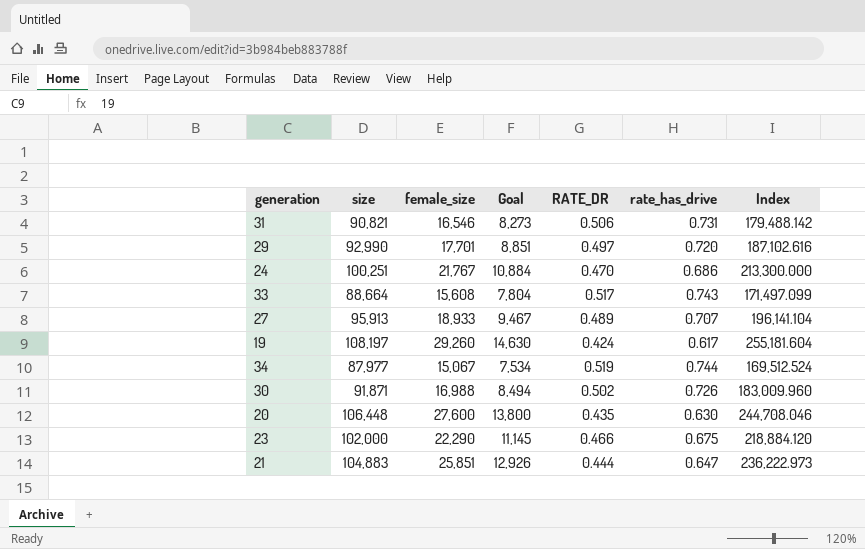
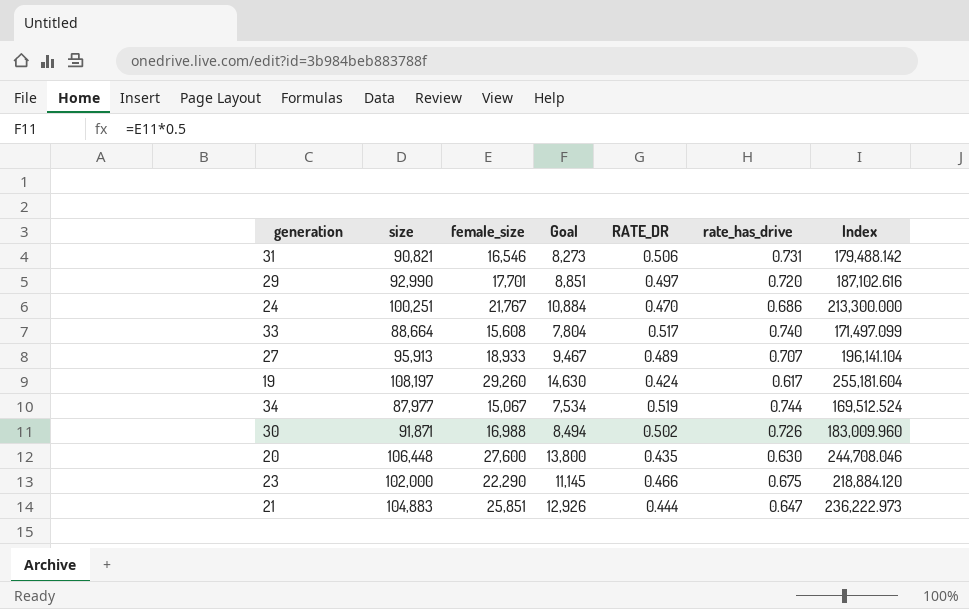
33 | rate_has_drive: 0.743 -> 0.740

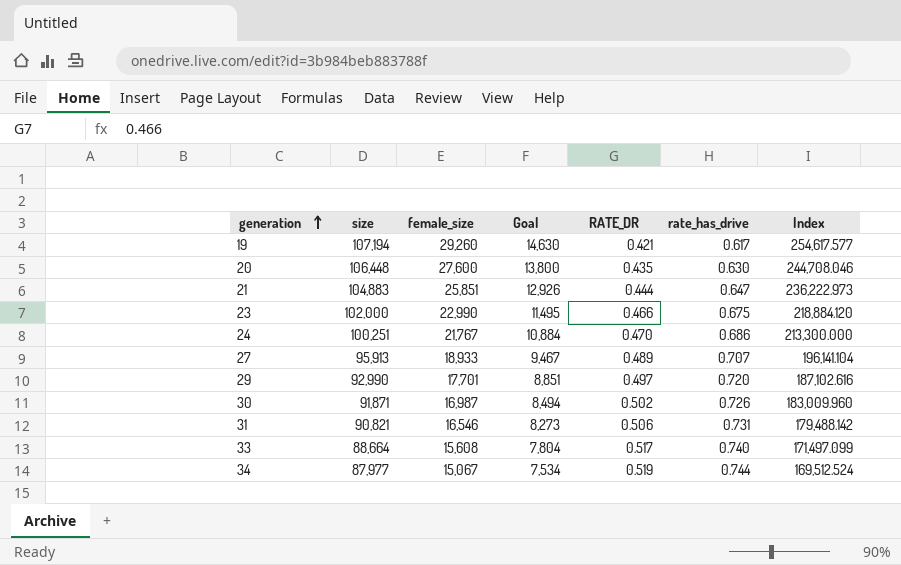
row order: none -> generation ascending
19 | size: 108,197 -> 107,194
19 | RATE_DR: 0.424 -> 0.421
19 | Index: 255,181.604 -> 254,617.577
23 | female_size: 22,290 -> 22,990
23 | Goal: 11,145 -> 11,495
30 | female_size: 16,988 -> 16,987

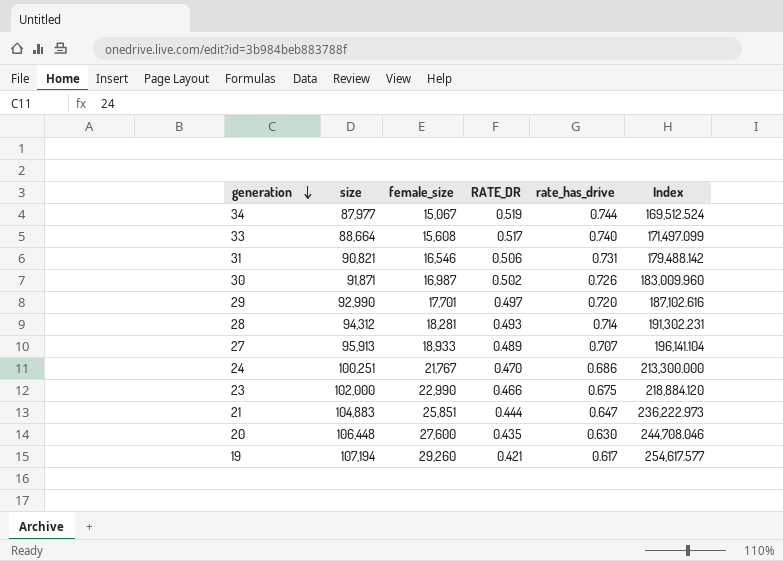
row order: generation ascending -> generation descending
column Goal | formula: [female_size] * 0.5 -> none
row 28: none -> 94,312 | 18,281 | 0.493 | 0.714 | 191,302.231

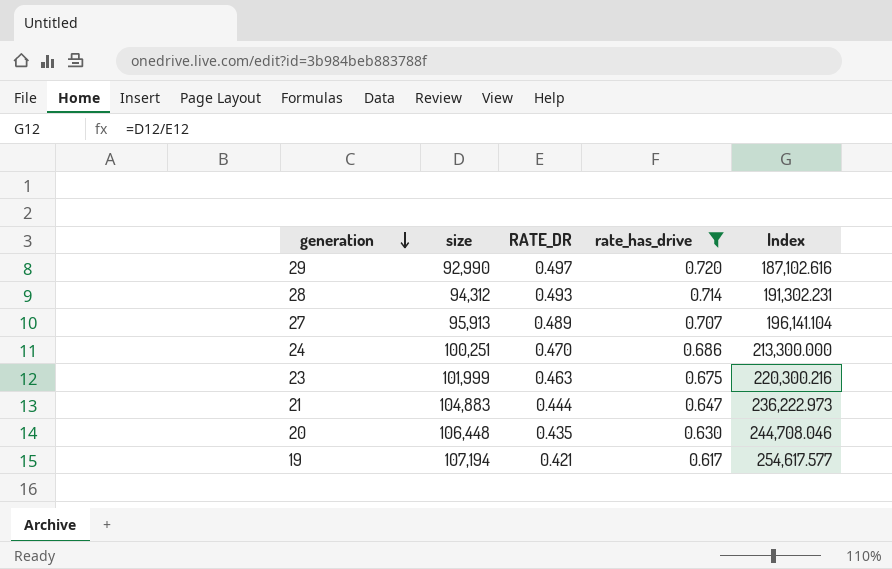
filter: none -> rate_has_drive <= 0.720
column female_size | position: 3 -> none
23 | size: 102,000 -> 101,999
23 | RATE_DR: 0.466 -> 0.463
23 | Index: 218,884.120 -> 220,300.216

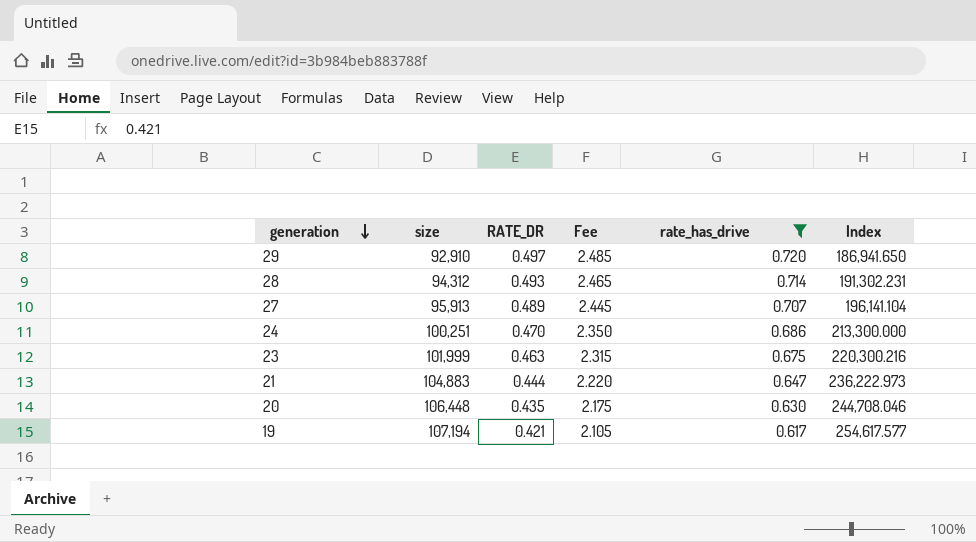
column Fee | formula: none -> [RATE_DR] * 5
29 | size: 92,990 -> 92,910
29 | Index: 187,102.616 -> 186,941.650

